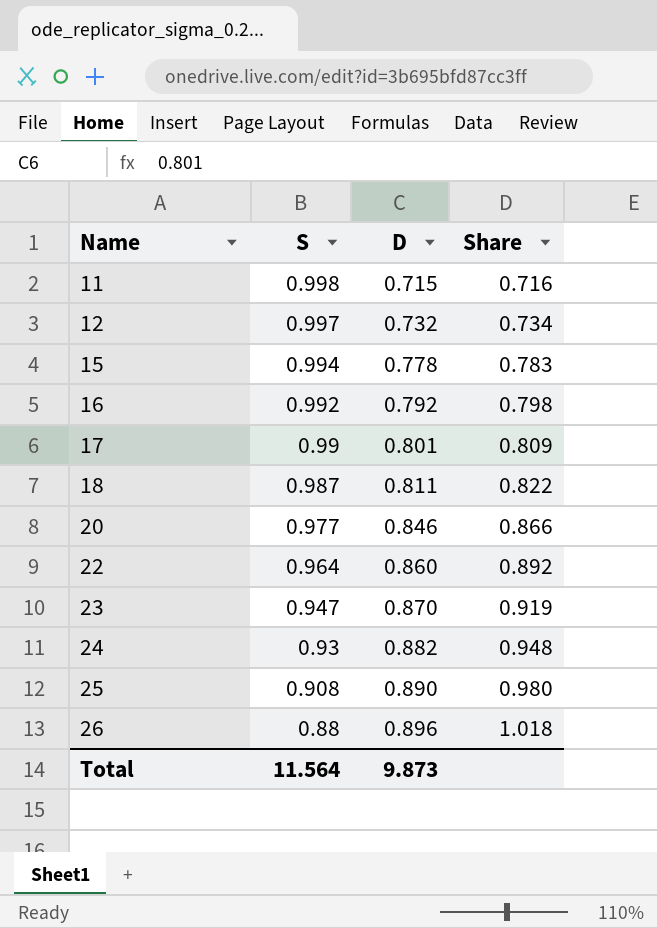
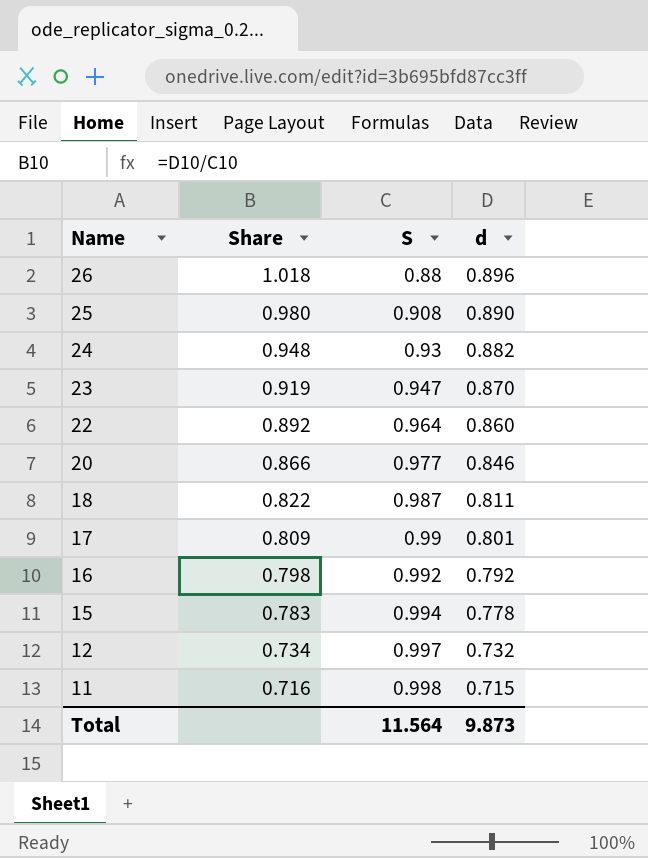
row order: Name ascending -> Name descending
column Share | position: 4 -> 2
column name: D -> d

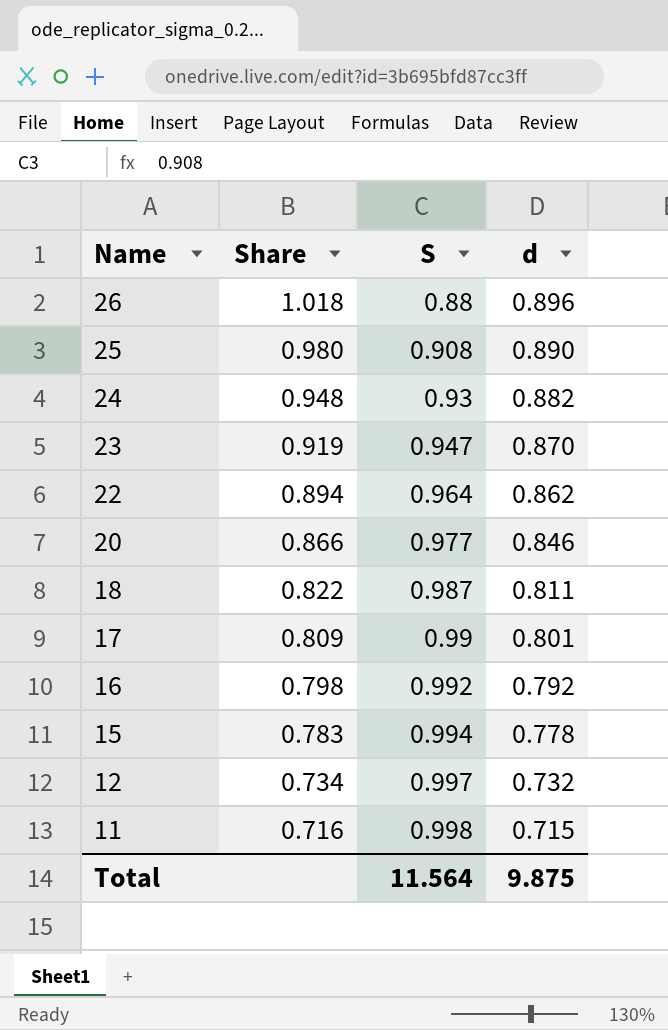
22 | Share: 0.892 -> 0.894
22 | d: 0.860 -> 0.862
Total | d: 9.873 -> 9.875

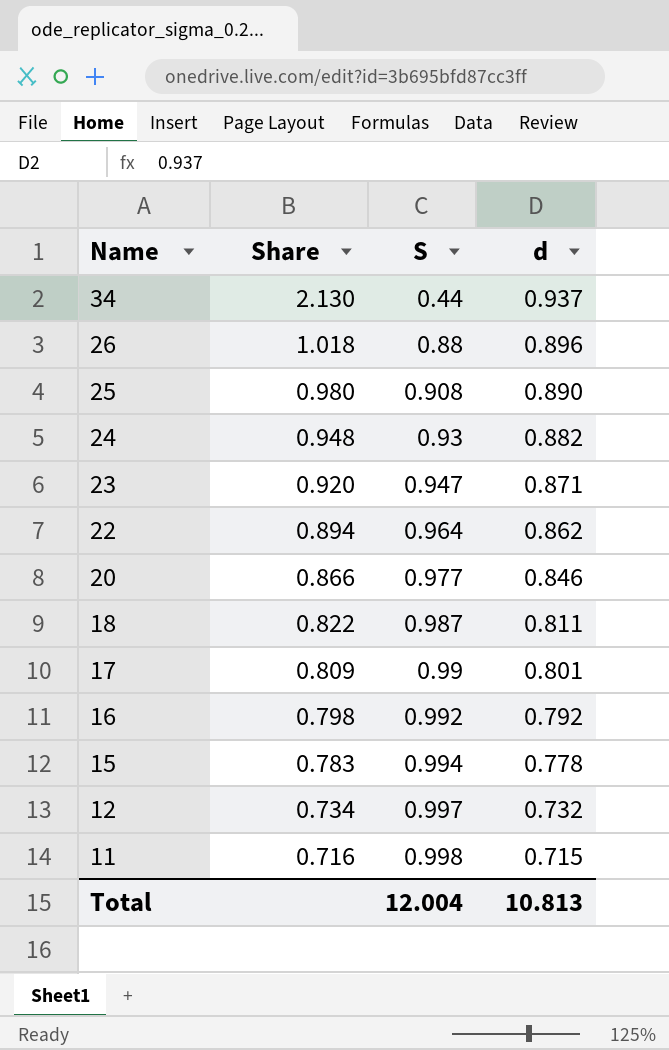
row 34: none -> 2.130 | 0.44 | 0.937
23 | Share: 0.919 -> 0.920
23 | d: 0.870 -> 0.871
Total | S: 11.564 -> 12.004
Total | d: 9.875 -> 10.813

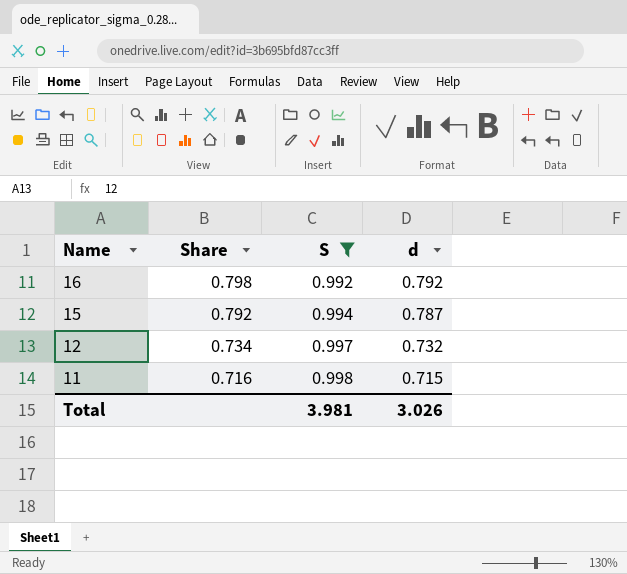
filter: none -> S >= 0.992
15 | Share: 0.783 -> 0.792
15 | d: 0.778 -> 0.787
Total | S: 12.004 -> 3.981
Total | d: 10.813 -> 3.026

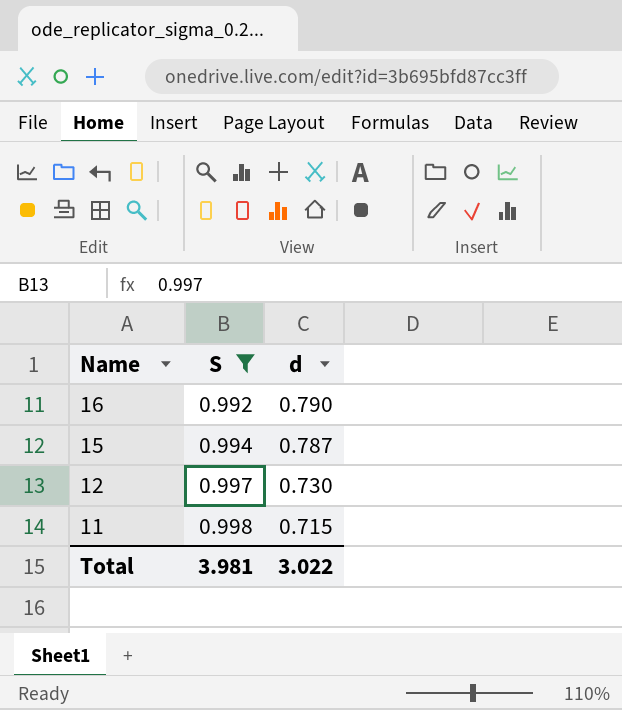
column Share | formula: [d] / [S] -> none
16 | d: 0.792 -> 0.790
12 | d: 0.732 -> 0.730
Total | d: 3.026 -> 3.022

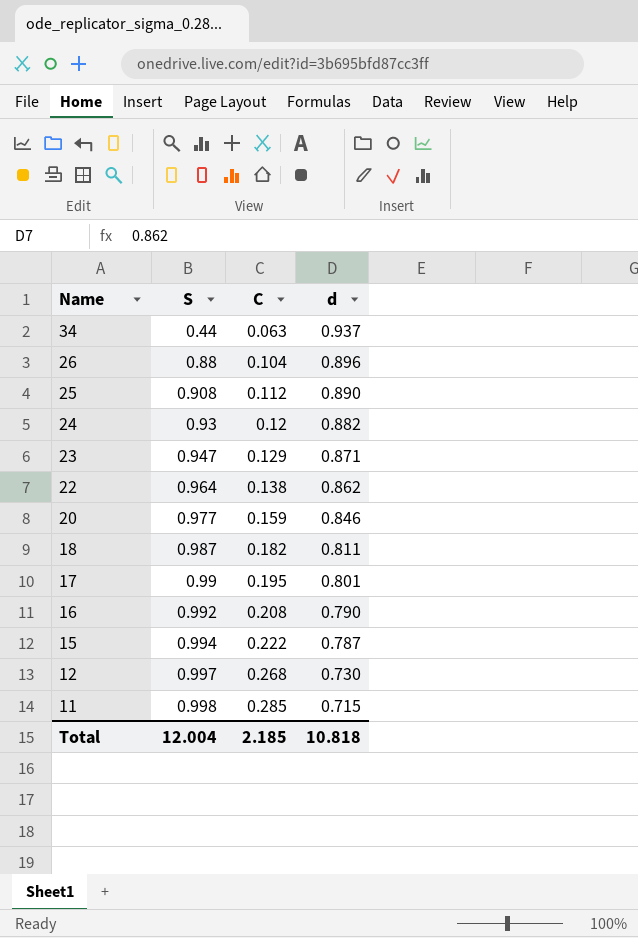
filter: S >= 0.992 -> none
column C | position: none -> 3
Total | S: 3.981 -> 12.004
Total | d: 3.022 -> 10.818

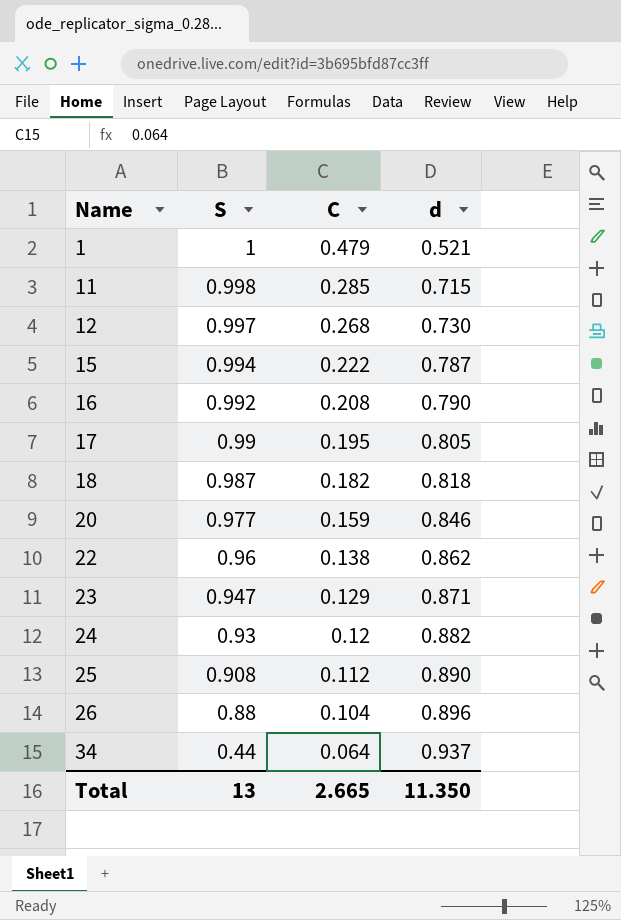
row order: Name descending -> Name ascending
row 1: none -> 1 | 0.479 | 0.521
17 | d: 0.801 -> 0.805
18 | d: 0.811 -> 0.818
22 | S: 0.964 -> 0.96
34 | C: 0.063 -> 0.064
Total | S: 12.004 -> 13
Total | C: 2.185 -> 2.665
Total | d: 10.818 -> 11.350

